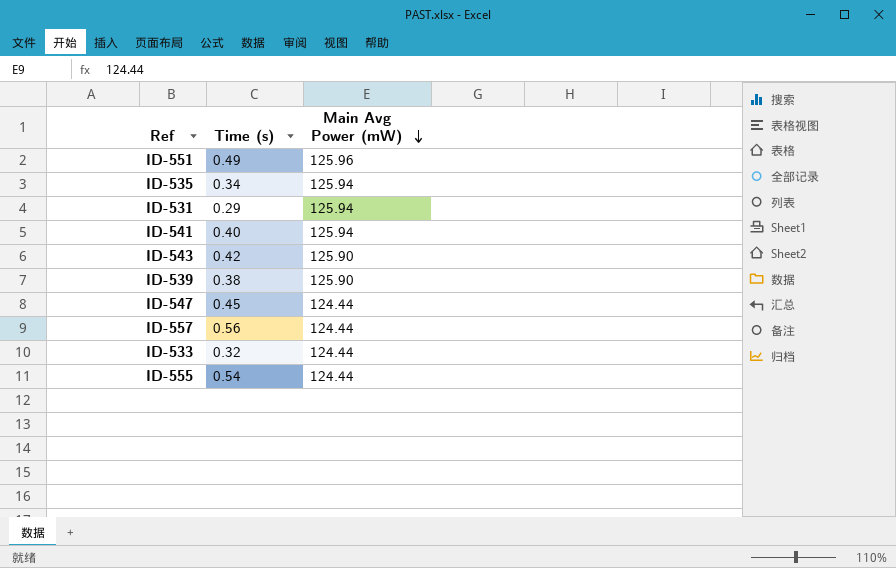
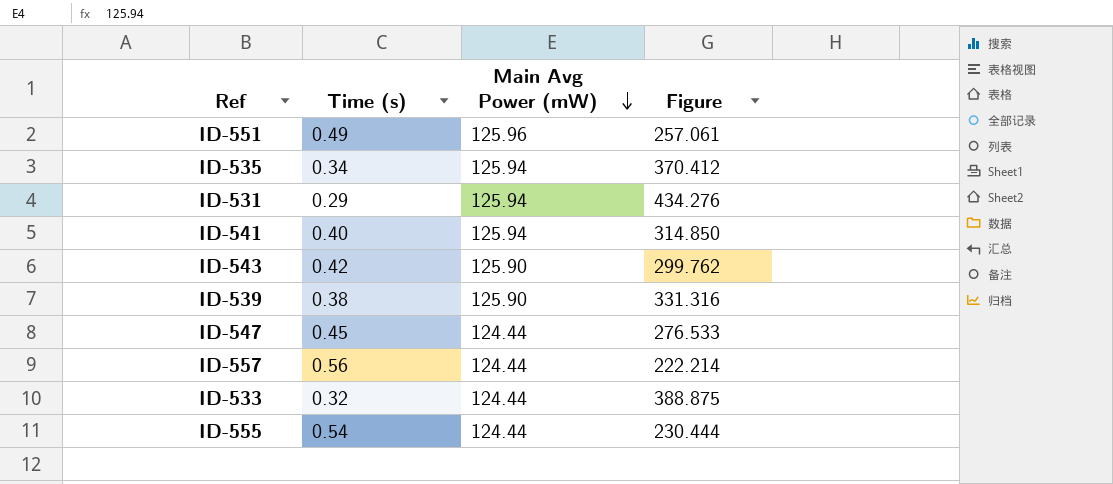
column Figure | formula: none -> [Main Avg Power (mW)] / [Time (s)]

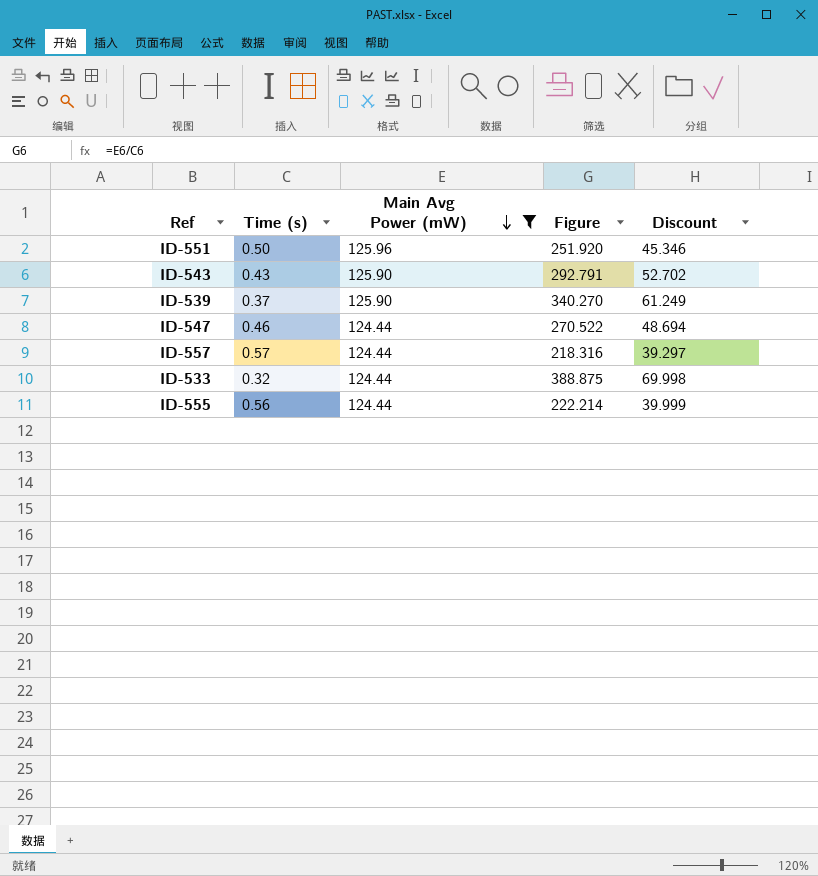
filter: none -> Main Avg Power (mW) != 125.94
column Discount | formula: none -> [Figure] * 0.18
ID-551 | Time (s): 0.49 -> 0.50
ID-551 | Figure: 257.061 -> 251.920
ID-543 | Time (s): 0.42 -> 0.43
ID-543 | Figure: 299.762 -> 292.791
ID-539 | Time (s): 0.38 -> 0.37
ID-539 | Figure: 331.316 -> 340.270
ID-547 | Time (s): 0.45 -> 0.46
ID-547 | Figure: 276.533 -> 270.522
ID-557 | Time (s): 0.56 -> 0.57
ID-557 | Figure: 222.214 -> 218.316
ID-555 | Time (s): 0.54 -> 0.56
ID-555 | Figure: 230.444 -> 222.214

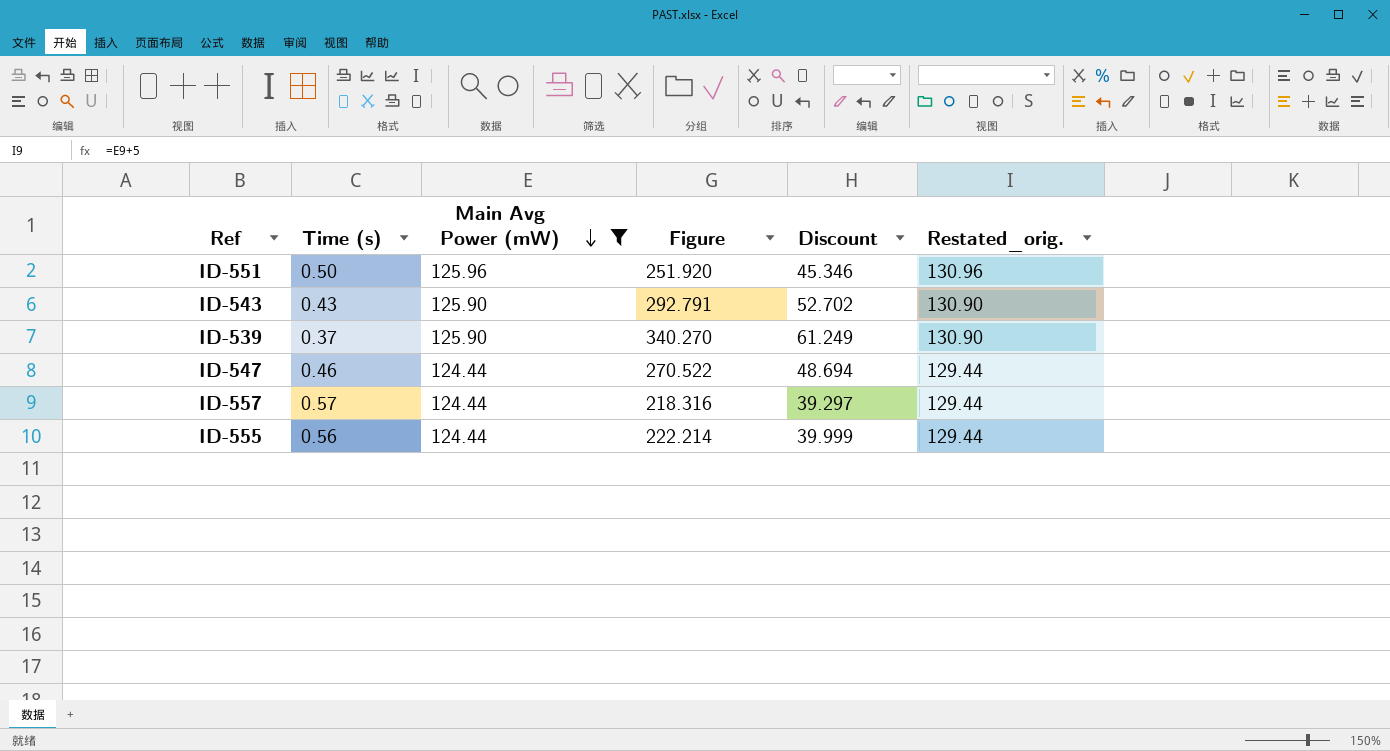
column Restated_orig. | formula: none -> [Main Avg Power (mW)] + 5
row ID-533: 0.32 | 124.44 | 388.875 | 69.998 -> none

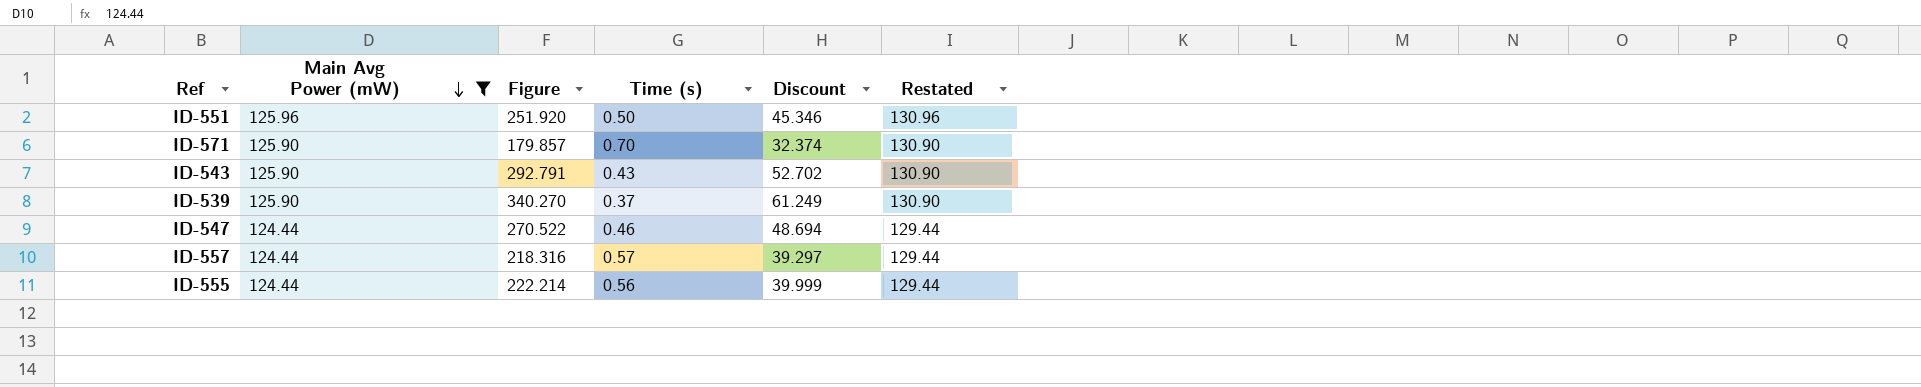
column Time (s) | position: 2 -> 4
column name: Restated_orig. -> Restated
row ID-571: none -> 125.90 | 179.857 | 0.70 | 32.374 | 130.90

